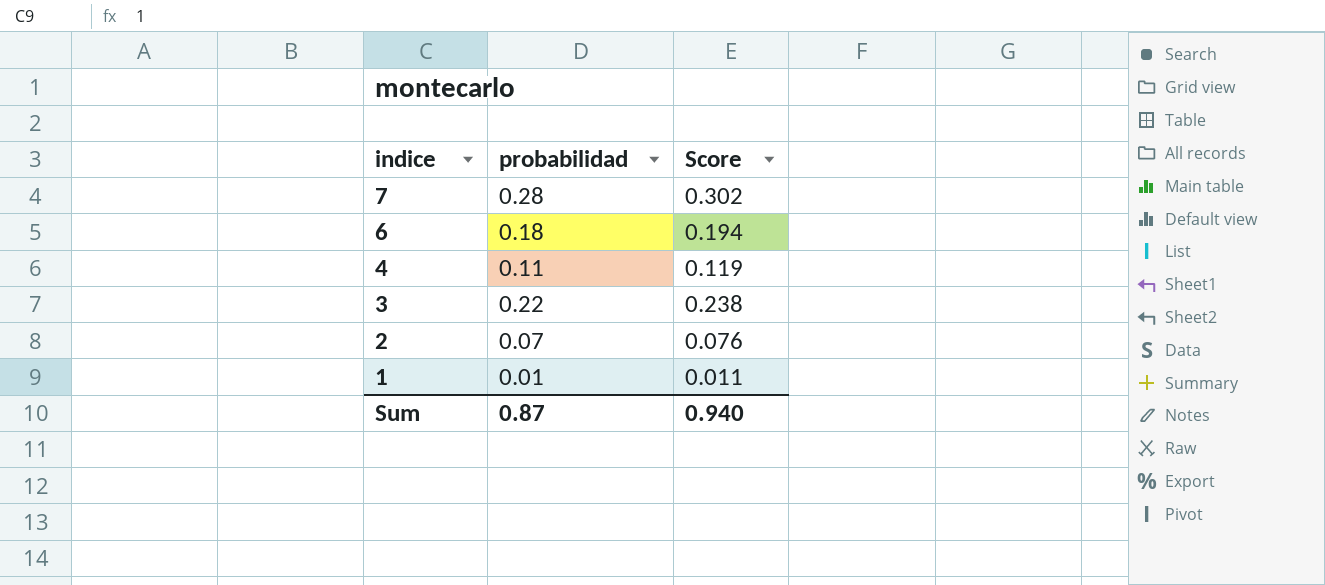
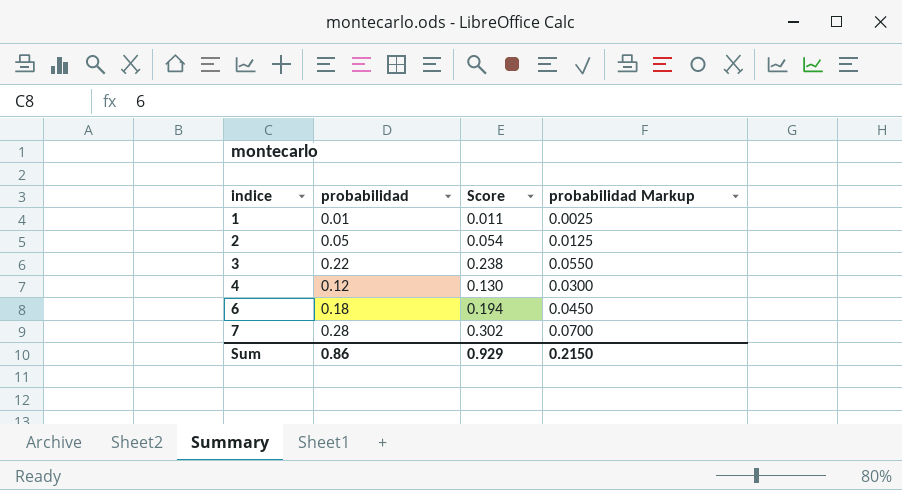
row order: indice descending -> indice ascending
column probabilidad Markup | formula: none -> [probabilidad] * 0.25
2 | probabilidad: 0.07 -> 0.05
2 | Score: 0.076 -> 0.054
4 | probabilidad: 0.11 -> 0.12
4 | Score: 0.119 -> 0.130
Sum | probabilidad: 0.87 -> 0.86
Sum | Score: 0.940 -> 0.929

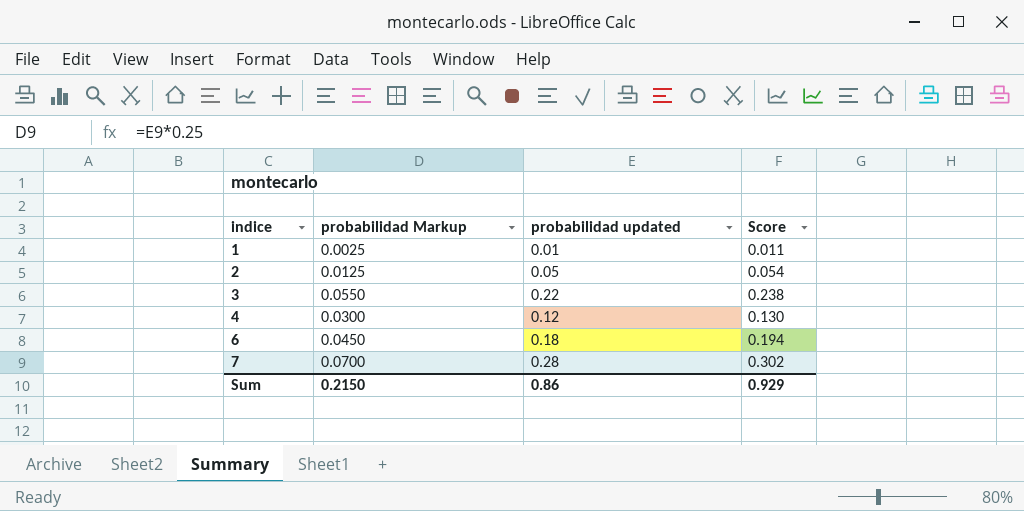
column probabilidad Markup | position: 4 -> 2
column name: probabilidad -> probabilidad updated

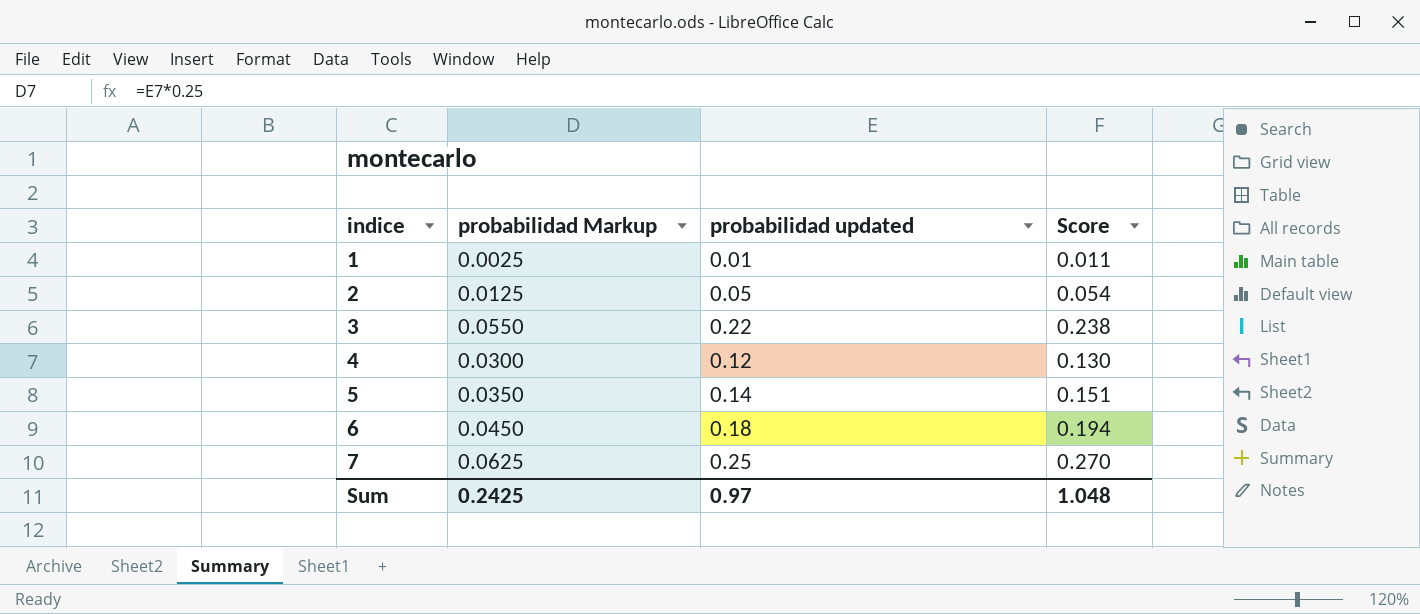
row 5: none -> 0.0350 | 0.14 | 0.151
7 | probabilidad Markup: 0.0700 -> 0.0625
7 | probabilidad updated: 0.28 -> 0.25
7 | Score: 0.302 -> 0.270
Sum | probabilidad Markup: 0.2150 -> 0.2425
Sum | probabilidad updated: 0.86 -> 0.97
Sum | Score: 0.929 -> 1.048

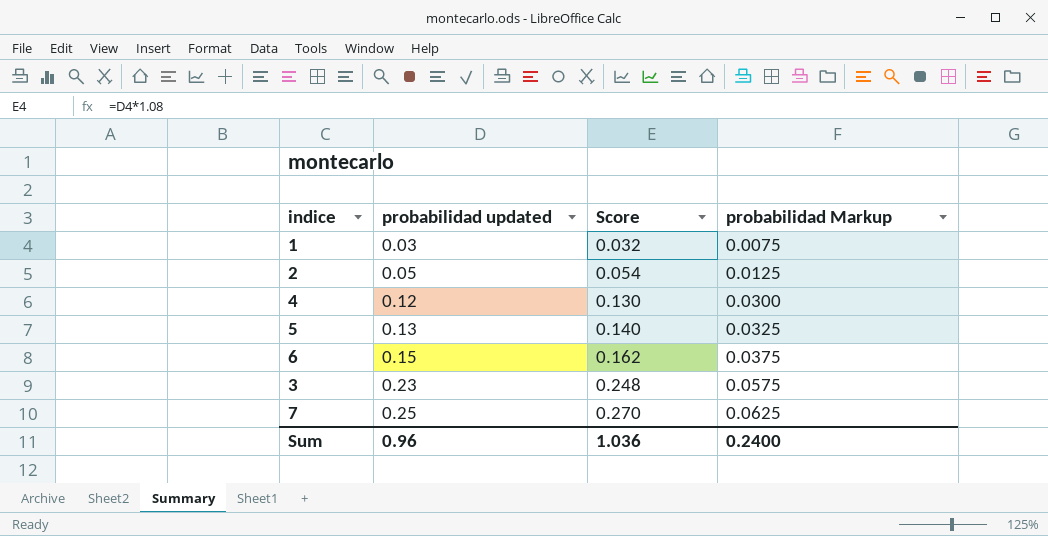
row order: indice ascending -> probabilidad updated ascending
column probabilidad Markup | position: 2 -> 4
1 | probabilidad updated: 0.01 -> 0.03
1 | Score: 0.011 -> 0.032
1 | probabilidad Markup: 0.0025 -> 0.0075
5 | probabilidad updated: 0.14 -> 0.13
5 | Score: 0.151 -> 0.140
5 | probabilidad Markup: 0.0350 -> 0.0325
6 | probabilidad updated: 0.18 -> 0.15
6 | Score: 0.194 -> 0.162
6 | probabilidad Markup: 0.0450 -> 0.0375
3 | probabilidad updated: 0.22 -> 0.23
3 | Score: 0.238 -> 0.248
3 | probabilidad Markup: 0.0550 -> 0.0575
Sum | probabilidad updated: 0.97 -> 0.96
Sum | Score: 1.048 -> 1.036
Sum | probabilidad Markup: 0.2425 -> 0.2400

